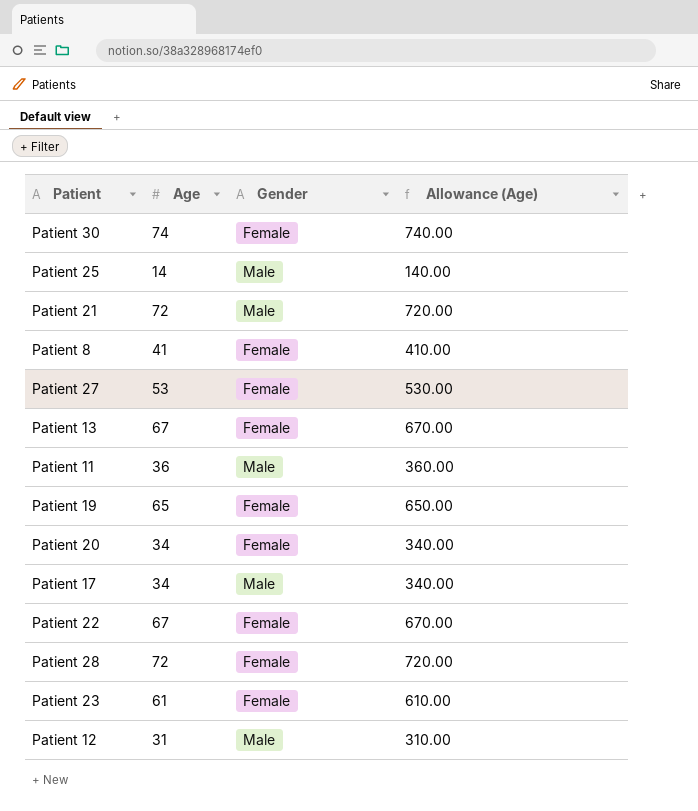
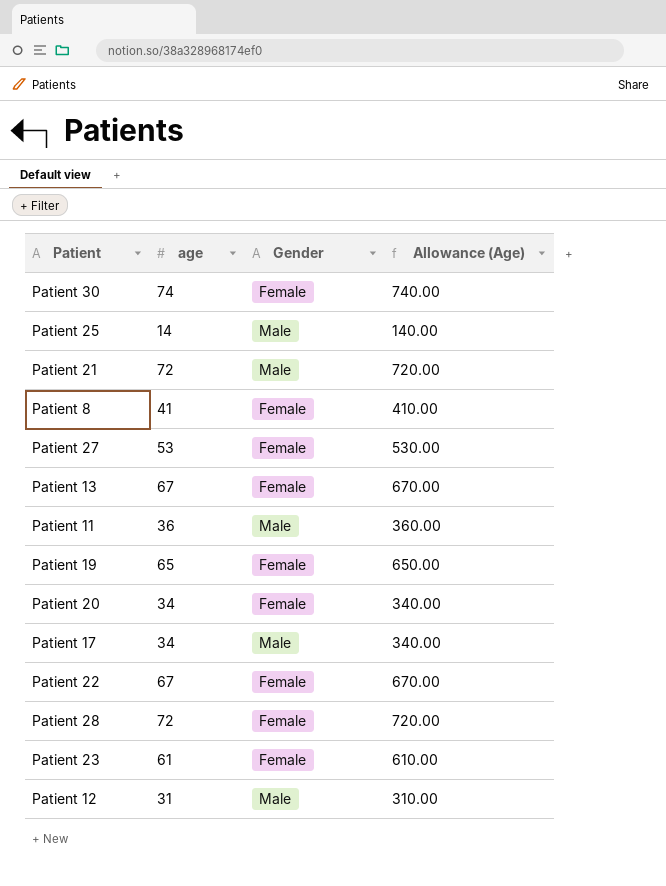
column name: Age -> age

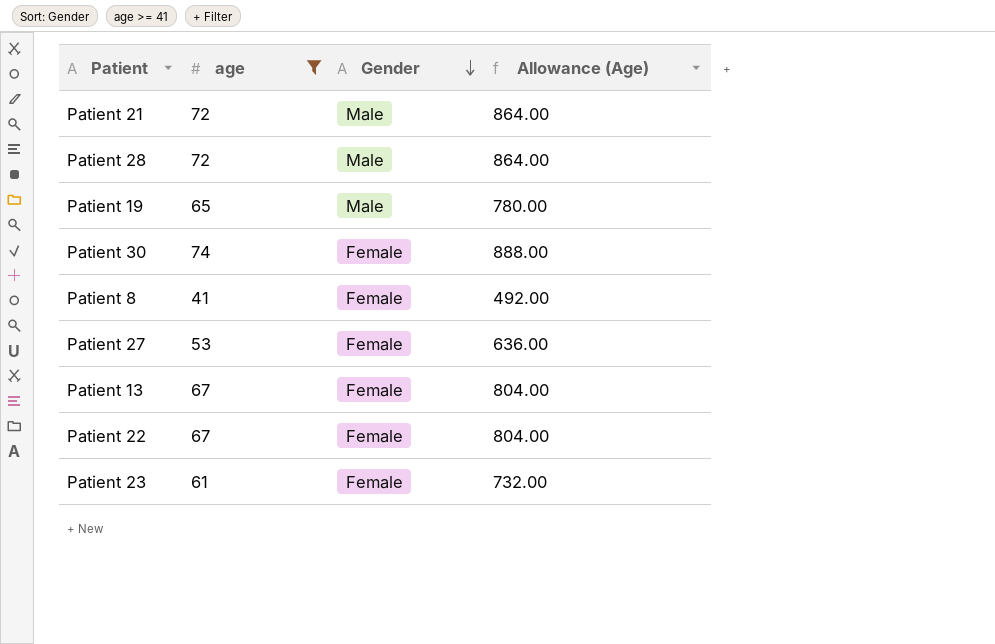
filter: none -> age >= 41
row order: none -> Gender descending
column Allowance (Age) | formula: [age] * 10 -> [age] * 12
Patient 28 | Gender: Female -> Male
Patient 19 | Gender: Female -> Male

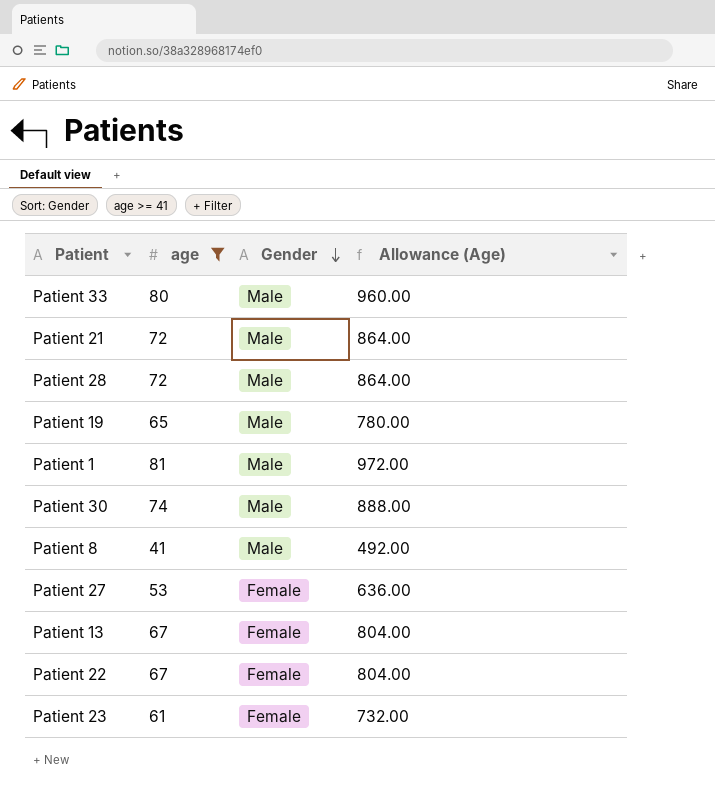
row Patient 33: none -> 80 | Male | 960.00
row Patient 1: none -> 81 | Male | 972.00
Patient 30 | Gender: Female -> Male
Patient 8 | Gender: Female -> Male

